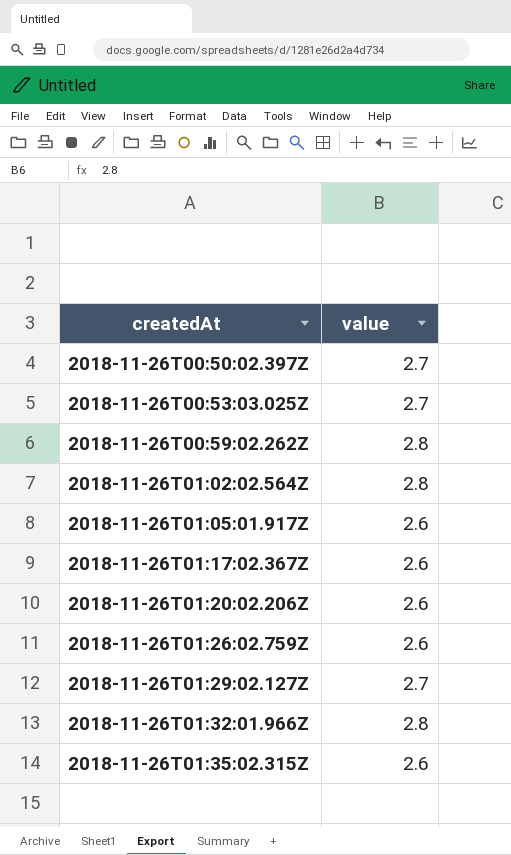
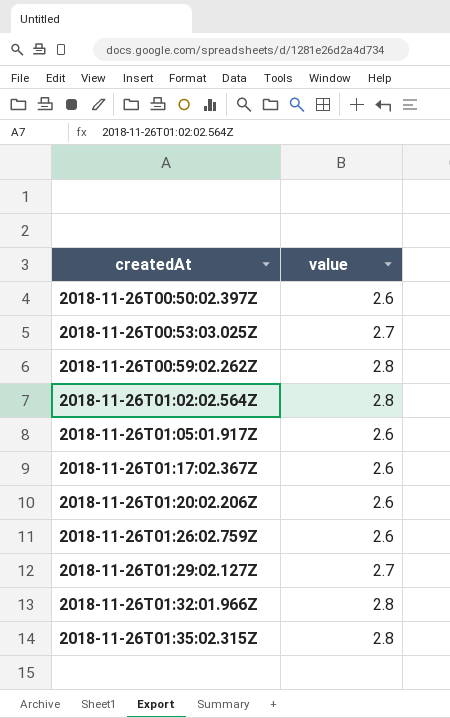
2018-11-26T00:50:02.397Z | value: 2.7 -> 2.6
2018-11-26T01:35:02.315Z | value: 2.6 -> 2.8

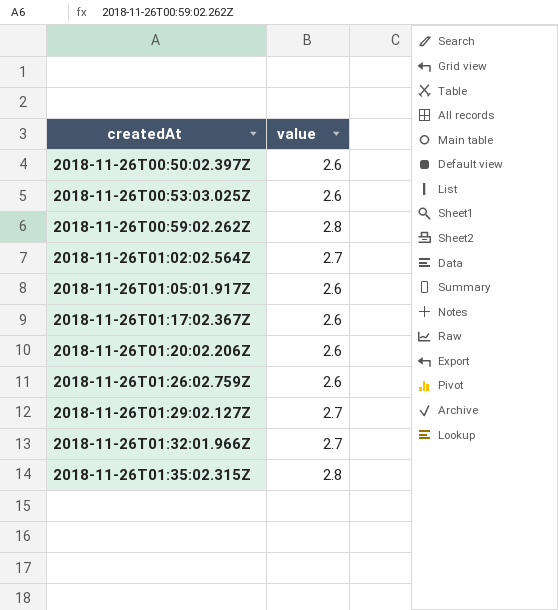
2018-11-26T00:53:03.025Z | value: 2.7 -> 2.6
2018-11-26T01:02:02.564Z | value: 2.8 -> 2.7
2018-11-26T01:32:01.966Z | value: 2.8 -> 2.7

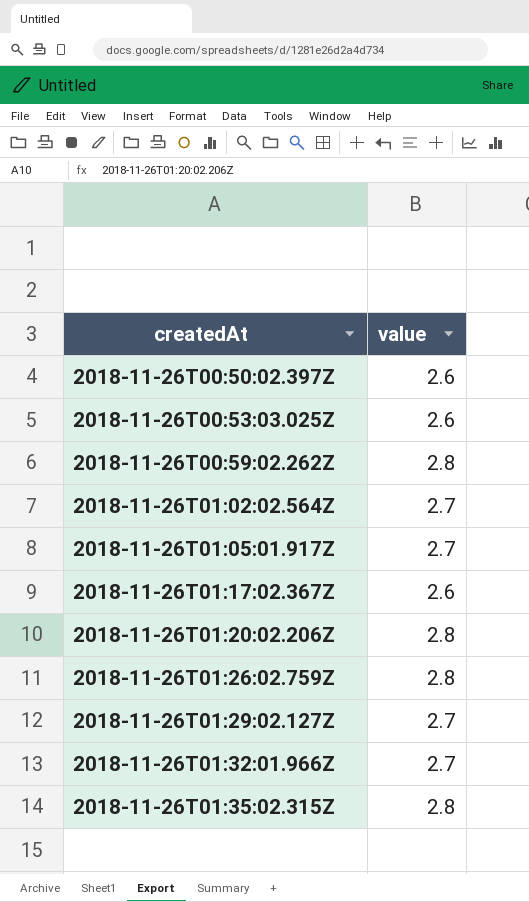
2018-11-26T01:05:01.917Z | value: 2.6 -> 2.7
2018-11-26T01:20:02.206Z | value: 2.6 -> 2.8
2018-11-26T01:26:02.759Z | value: 2.6 -> 2.8

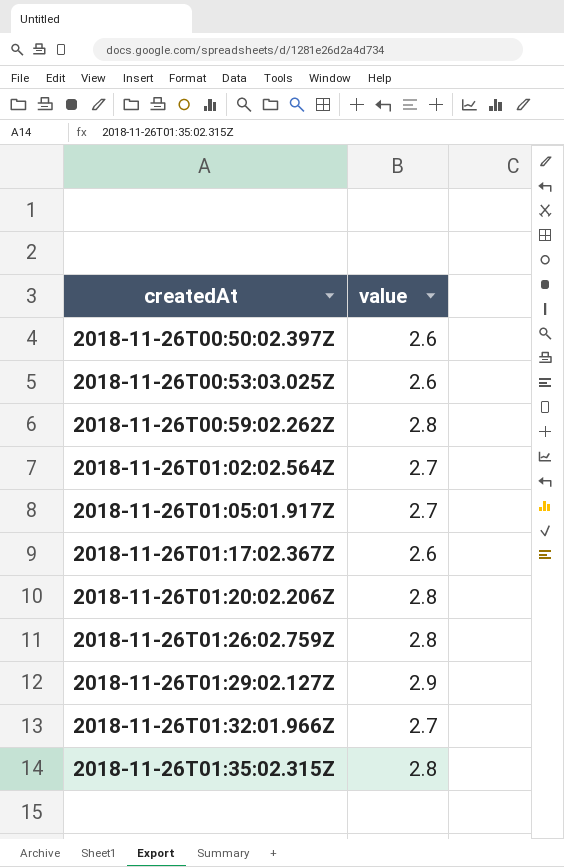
2018-11-26T01:29:02.127Z | value: 2.7 -> 2.9

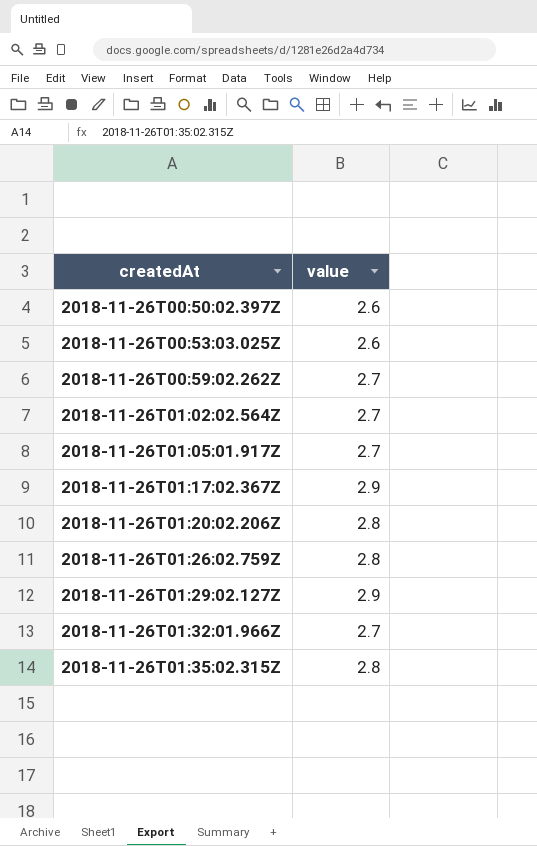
2018-11-26T00:59:02.262Z | value: 2.8 -> 2.7
2018-11-26T01:17:02.367Z | value: 2.6 -> 2.9

